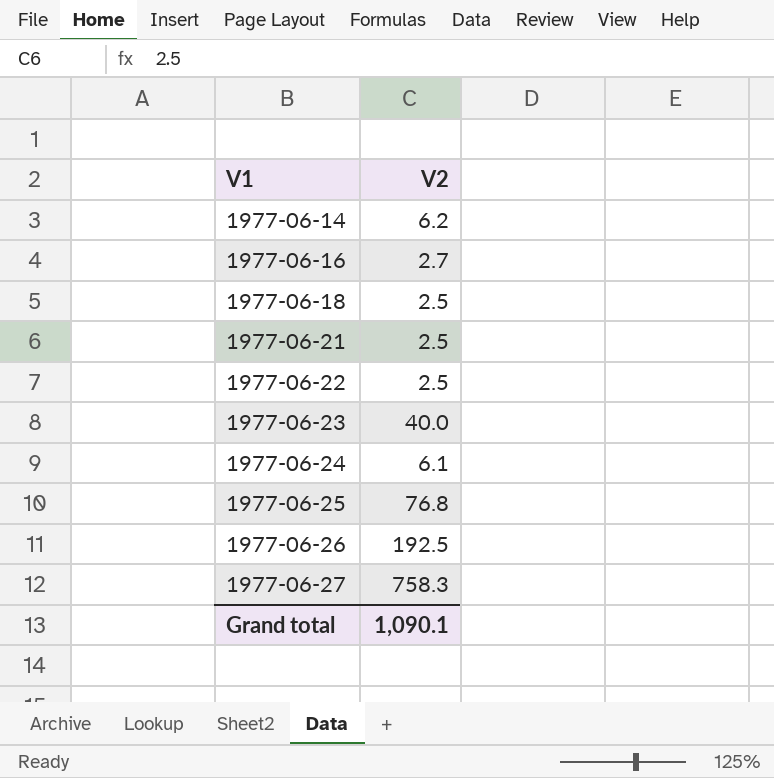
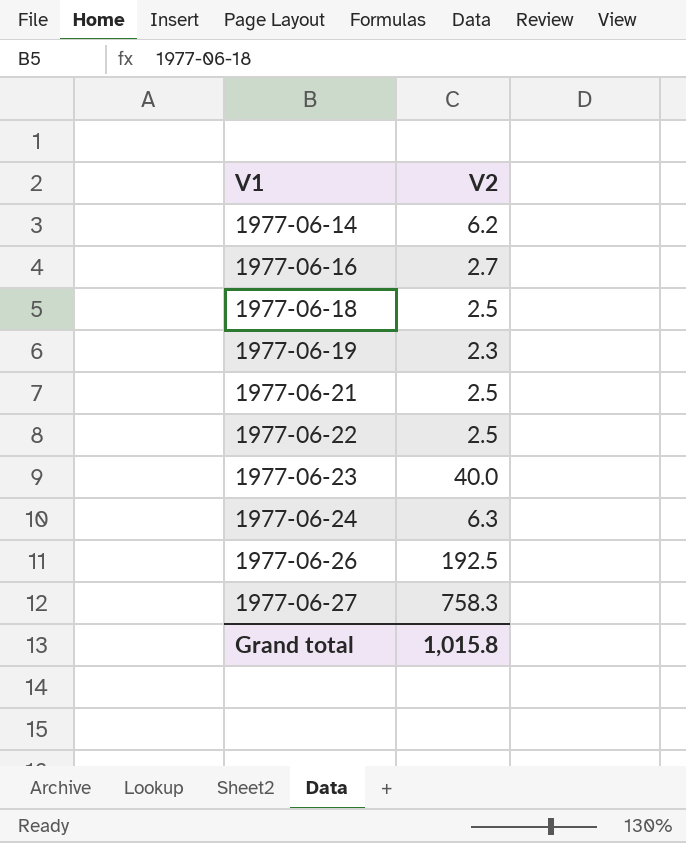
row 1977-06-25: 76.8 -> none
row 1977-06-19: none -> 2.3
1977-06-24 | V2: 6.1 -> 6.3
Grand total | V2: 1,090.1 -> 1,015.8

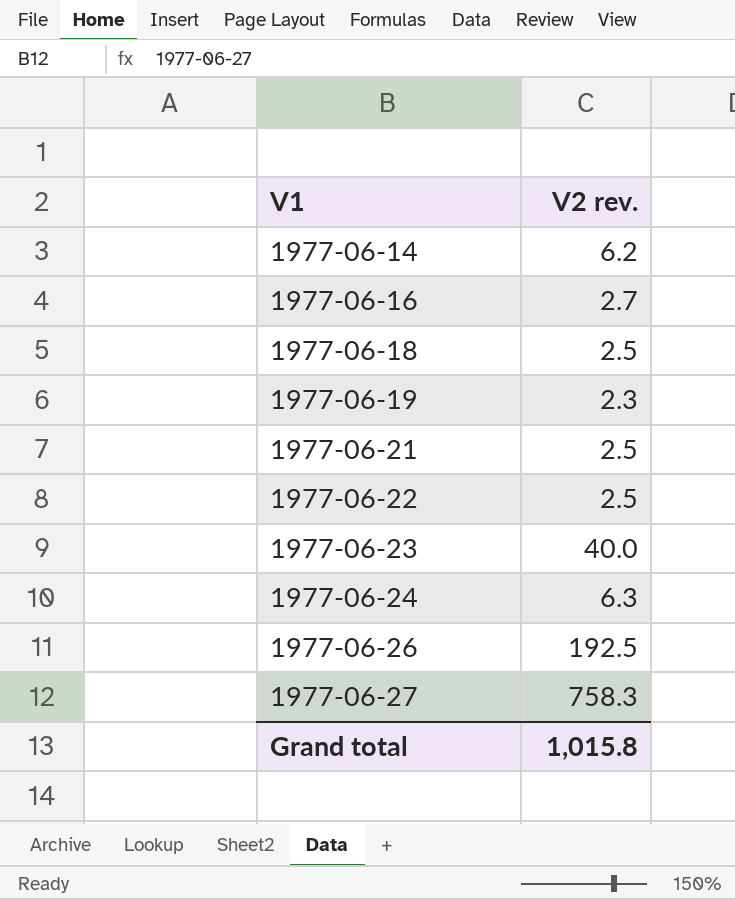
column name: V2 -> V2 rev.

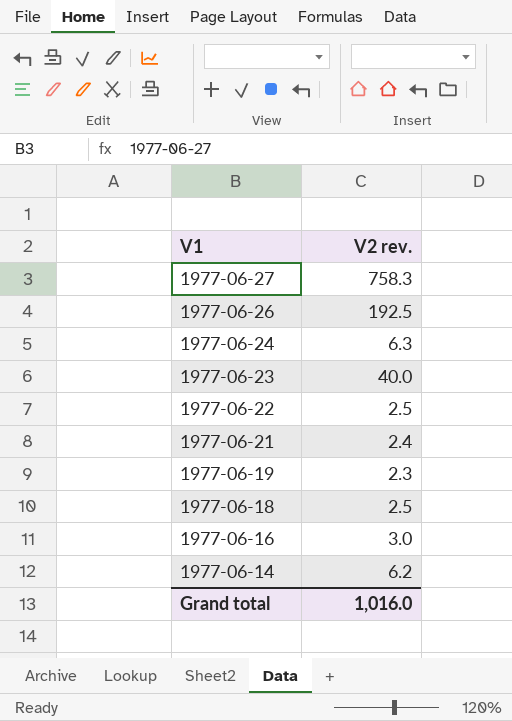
row order: V1 ascending -> V1 descending
1977-06-21 | V2 rev.: 2.5 -> 2.4
1977-06-16 | V2 rev.: 2.7 -> 3.0
Grand total | V2 rev.: 1,015.8 -> 1,016.0

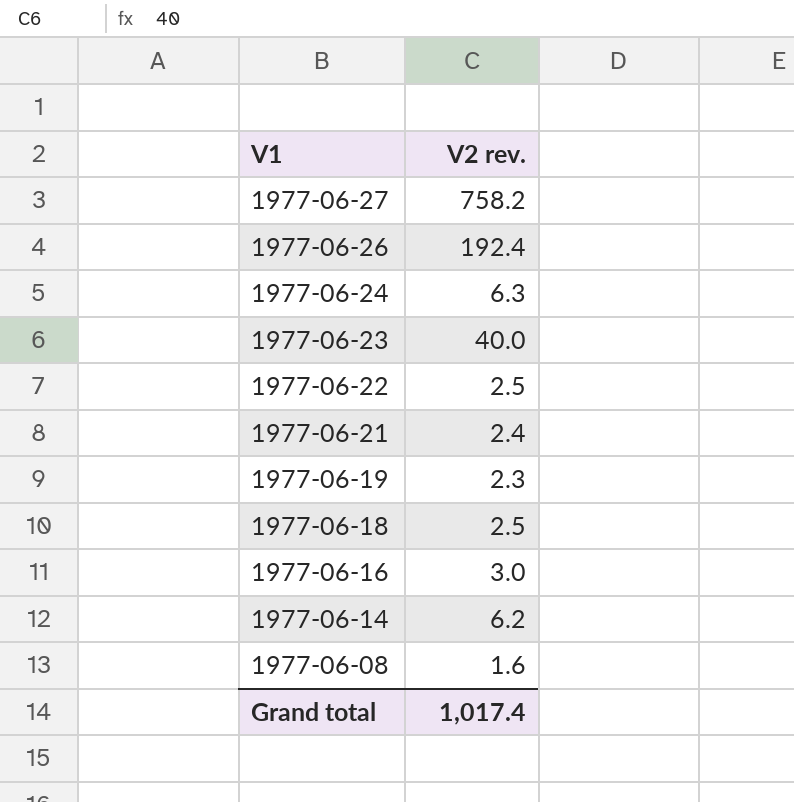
1977-06-27 | V2 rev.: 758.3 -> 758.2
1977-06-26 | V2 rev.: 192.5 -> 192.4
row 1977-06-08: none -> 1.6
Grand total | V2 rev.: 1,016.0 -> 1,017.4

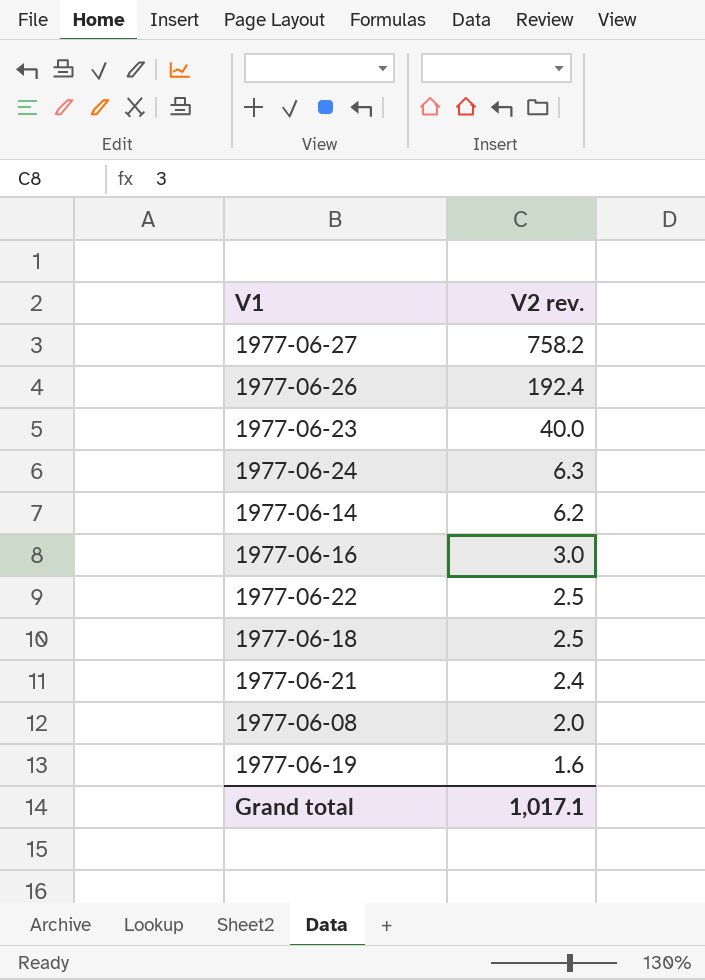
row order: V1 descending -> V2 rev. descending
1977-06-08 | V2 rev.: 1.6 -> 2.0
1977-06-19 | V2 rev.: 2.3 -> 1.6
Grand total | V2 rev.: 1,017.4 -> 1,017.1

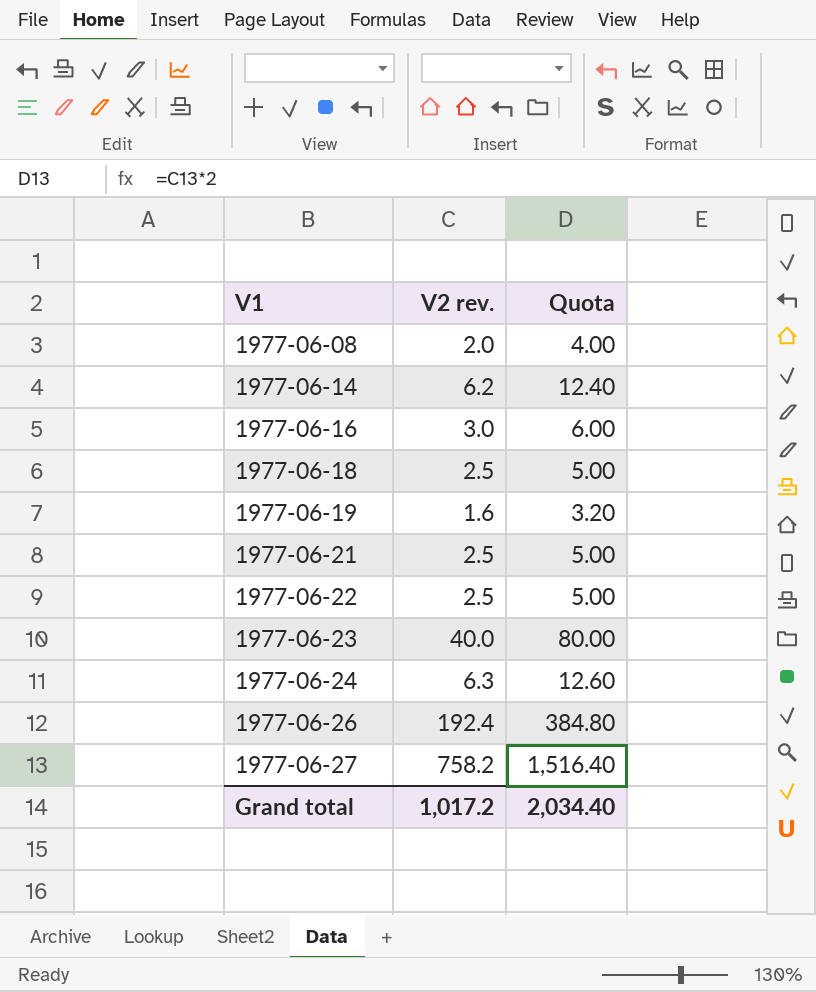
row order: V2 rev. descending -> V1 ascending
column Quota | formula: none -> [V2 rev.] * 2
1977-06-21 | V2 rev.: 2.4 -> 2.5
Grand total | V2 rev.: 1,017.1 -> 1,017.2

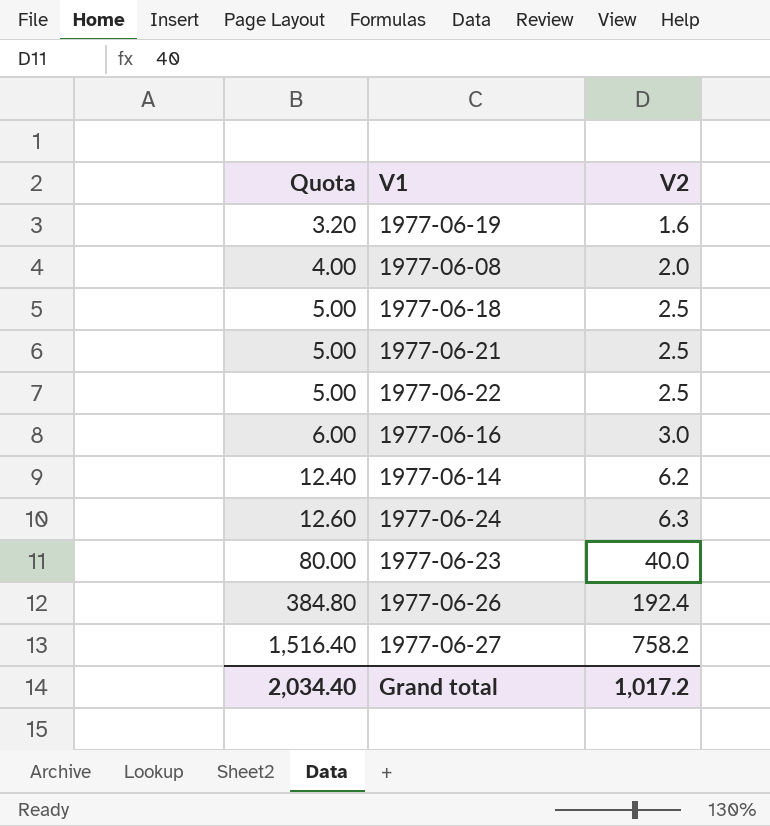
row order: V1 ascending -> Quota ascending
column Quota | position: 3 -> 1
column name: V2 rev. -> V2

